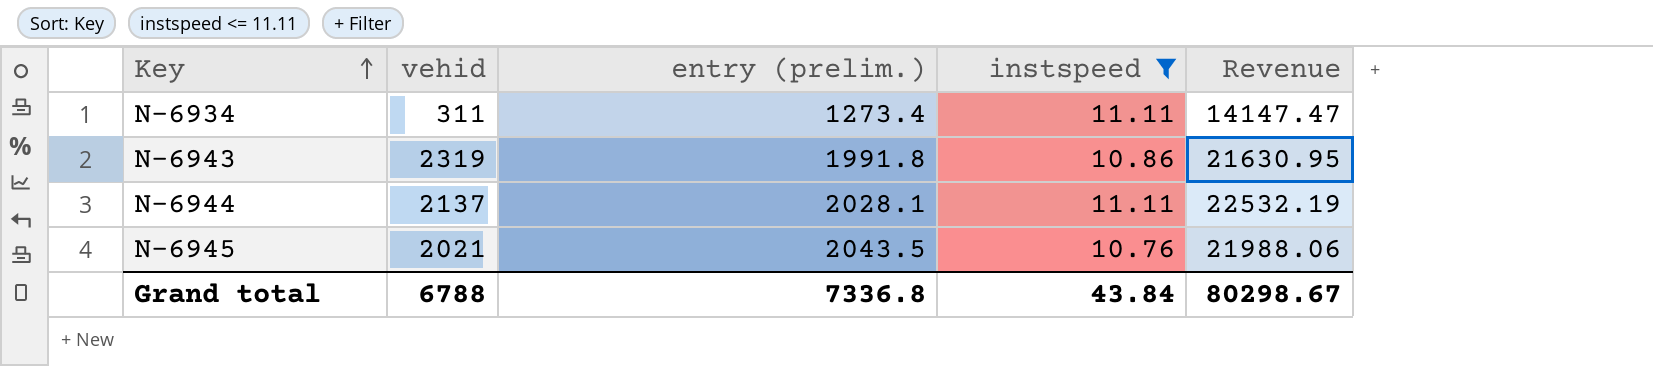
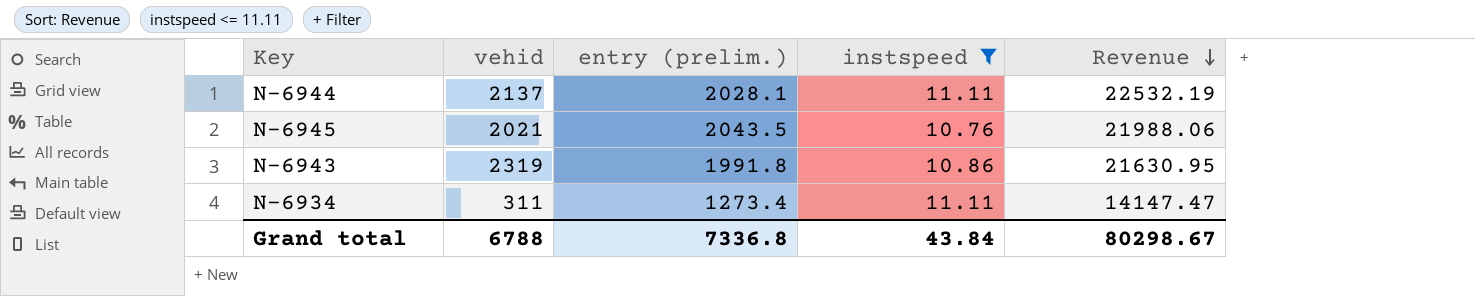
row order: Key ascending -> Revenue descending

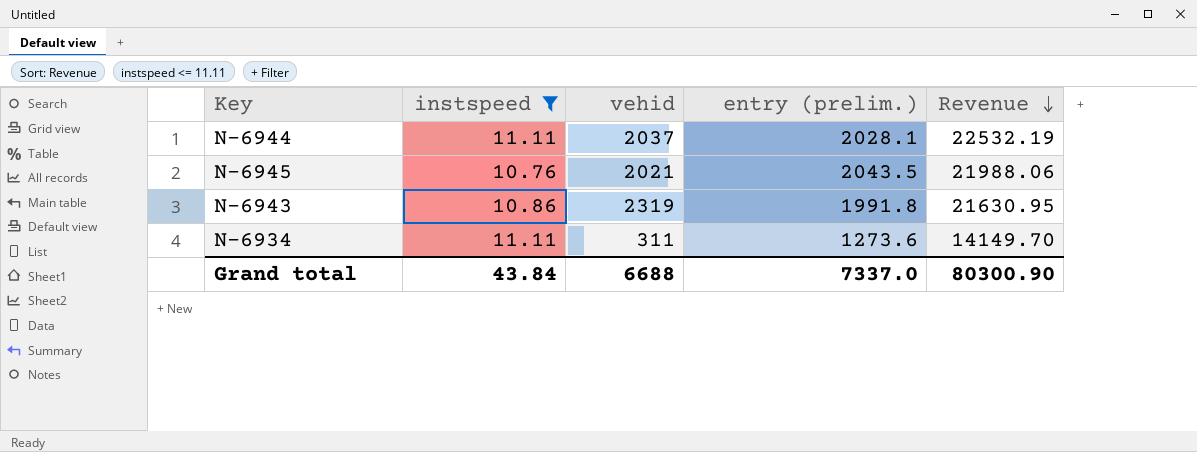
column instspeed | position: 4 -> 2
N-6944 | vehid: 2137 -> 2037
N-6934 | entry (prelim.): 1273.4 -> 1273.6
N-6934 | Revenue: 14147.47 -> 14149.70
Grand total | vehid: 6788 -> 6688
Grand total | entry (prelim.): 7336.8 -> 7337.0
Grand total | Revenue: 80298.67 -> 80300.90

